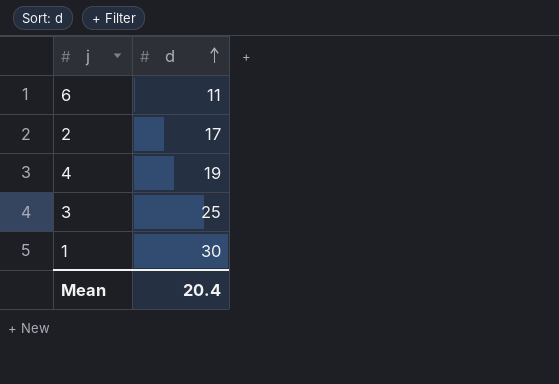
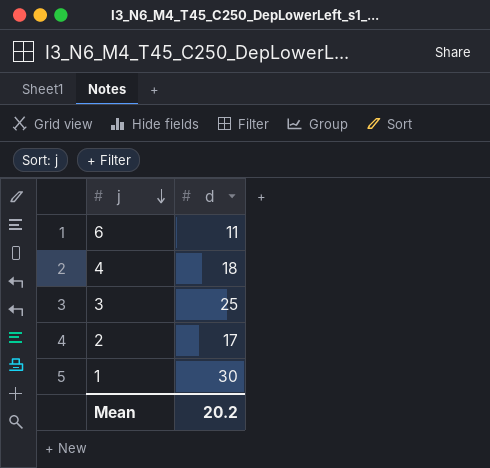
row order: d ascending -> j descending
4 | d: 19 -> 18
Mean | d: 20.4 -> 20.2

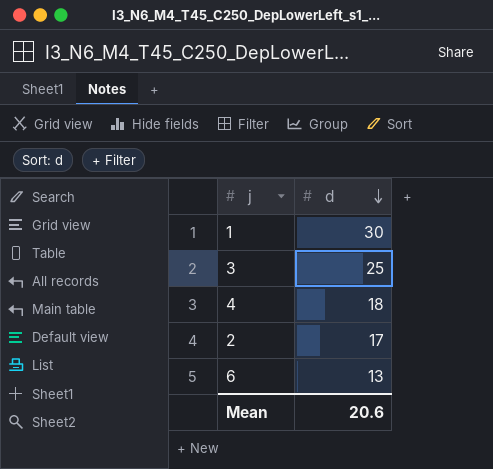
row order: j descending -> d descending
6 | d: 11 -> 13
Mean | d: 20.2 -> 20.6

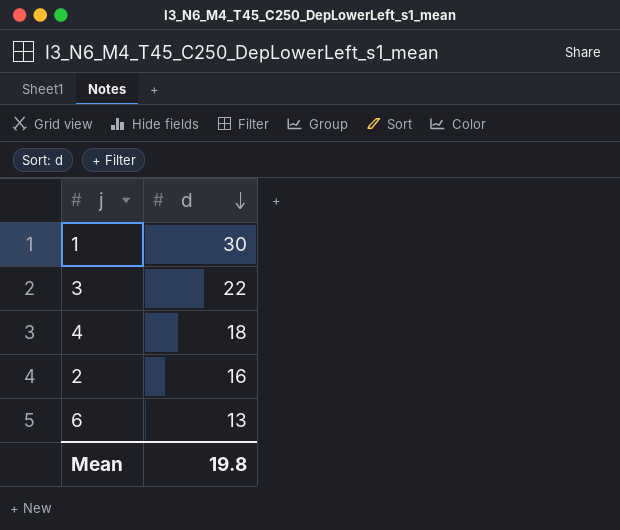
3 | d: 25 -> 22
2 | d: 17 -> 16
Mean | d: 20.6 -> 19.8

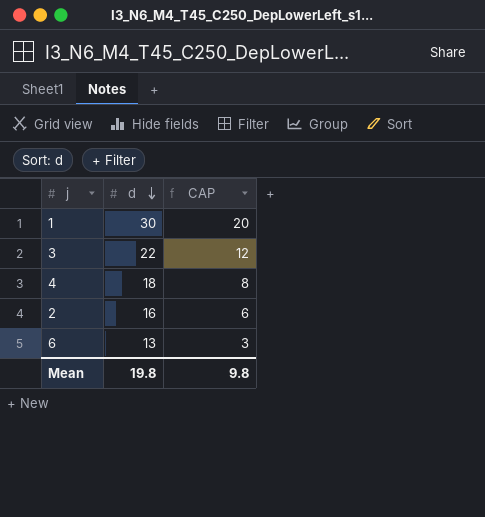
column CAP | formula: none -> [d] - 10

